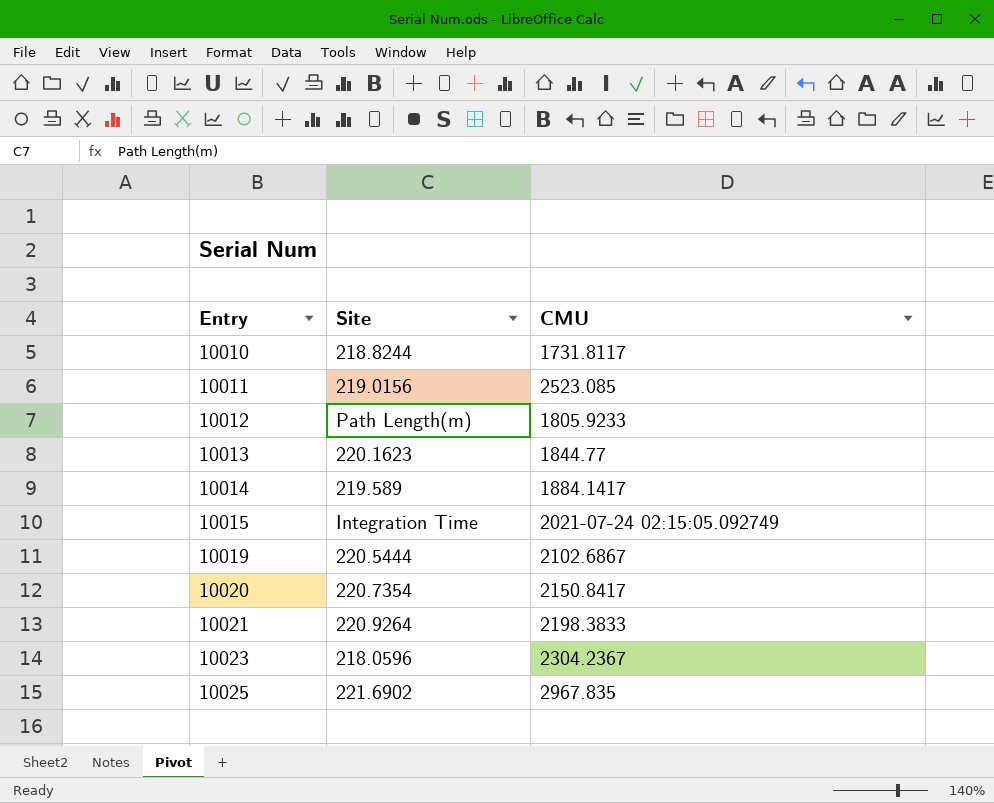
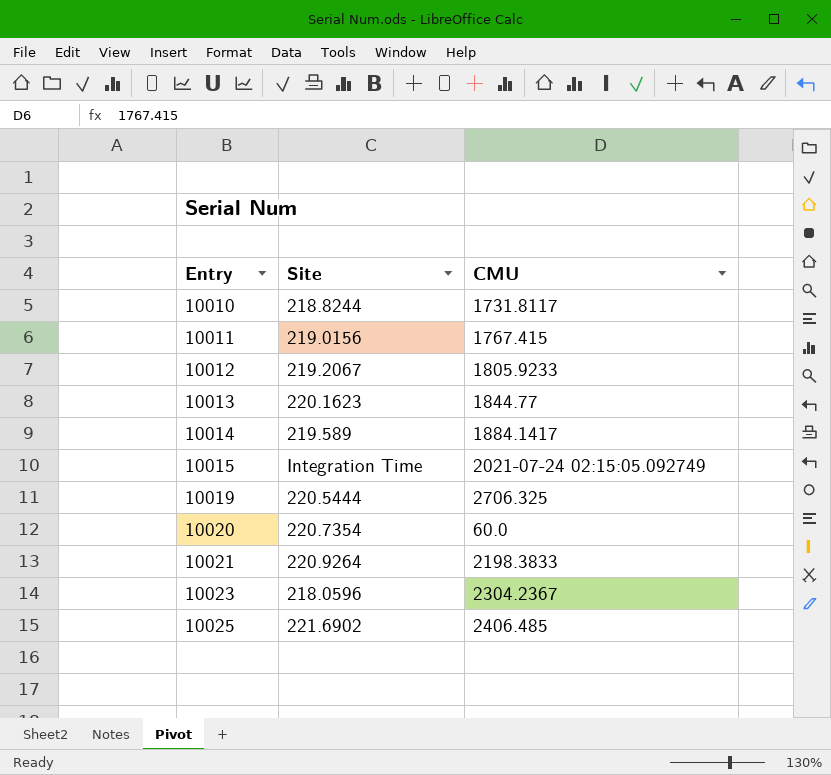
10011 | CMU: 2523.085 -> 1767.415
10012 | Site: Path Length(m) -> 219.2067
10019 | CMU: 2102.6867 -> 2706.325
10020 | CMU: 2150.8417 -> 60.0
10025 | CMU: 2967.835 -> 2406.485

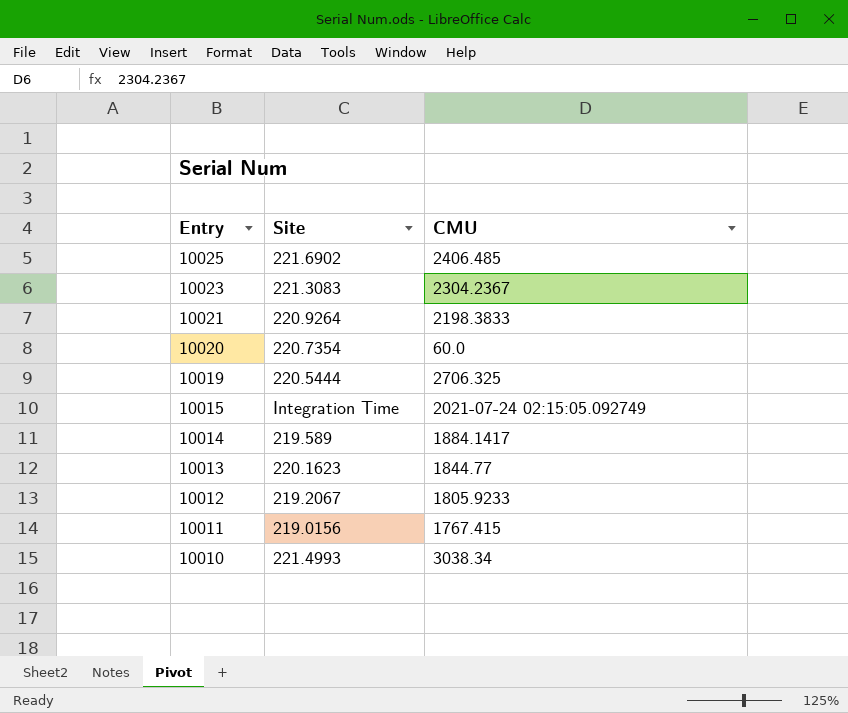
row order: Entry ascending -> Entry descending
10023 | Site: 218.0596 -> 221.3083
10010 | Site: 218.8244 -> 221.4993
10010 | CMU: 1731.8117 -> 3038.34

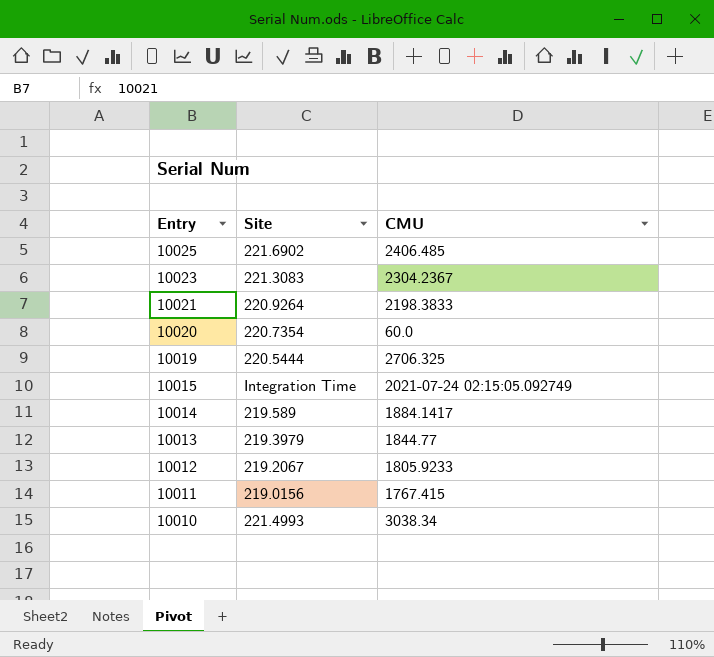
10013 | Site: 220.1623 -> 219.3979

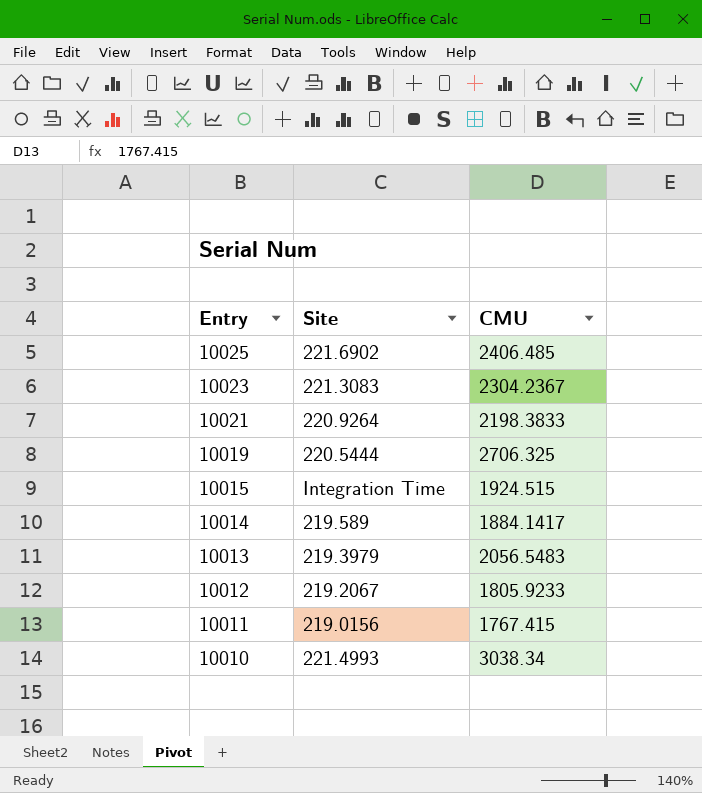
row 10020: 220.7354 | 60.0 -> none
10015 | CMU: 2021-07-24 02:15:05.092749 -> 1924.515
10013 | CMU: 1844.77 -> 2056.5483

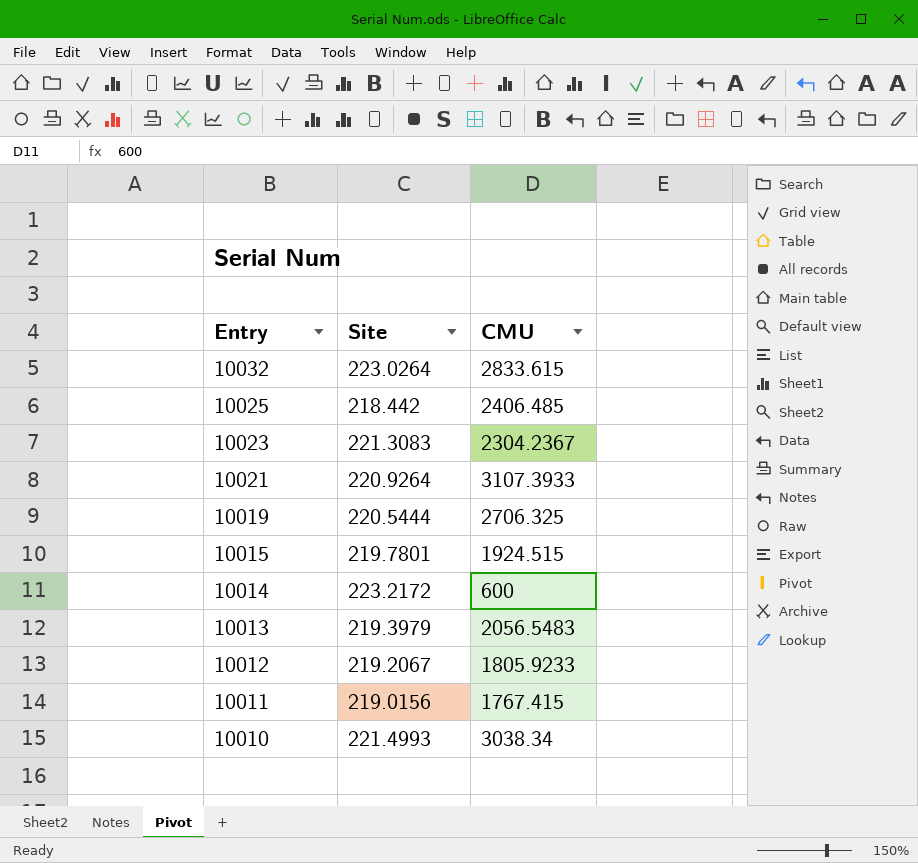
row 10032: none -> 223.0264 | 2833.615
10025 | Site: 221.6902 -> 218.442
10021 | CMU: 2198.3833 -> 3107.3933
10015 | Site: Integration Time -> 219.7801
10014 | Site: 219.589 -> 223.2172
10014 | CMU: 1884.1417 -> 600

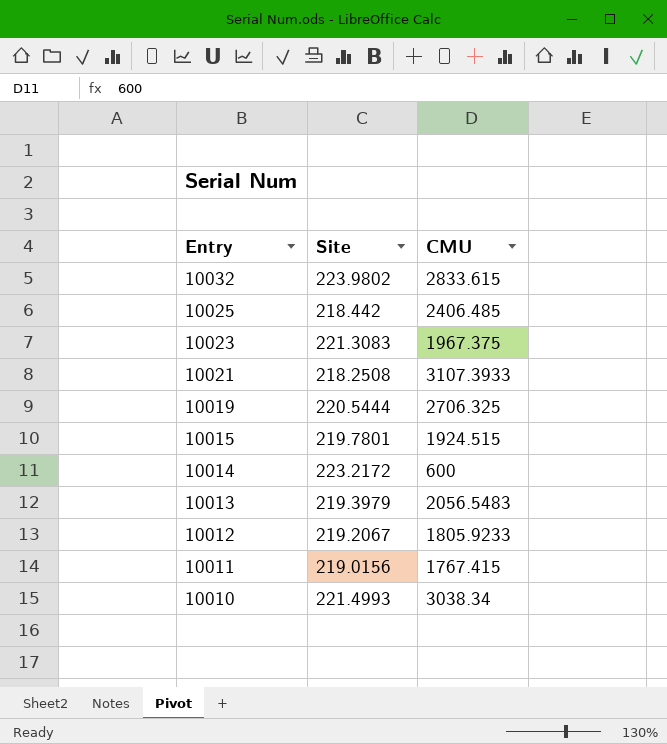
10032 | Site: 223.0264 -> 223.9802
10023 | CMU: 2304.2367 -> 1967.375
10021 | Site: 220.9264 -> 218.2508

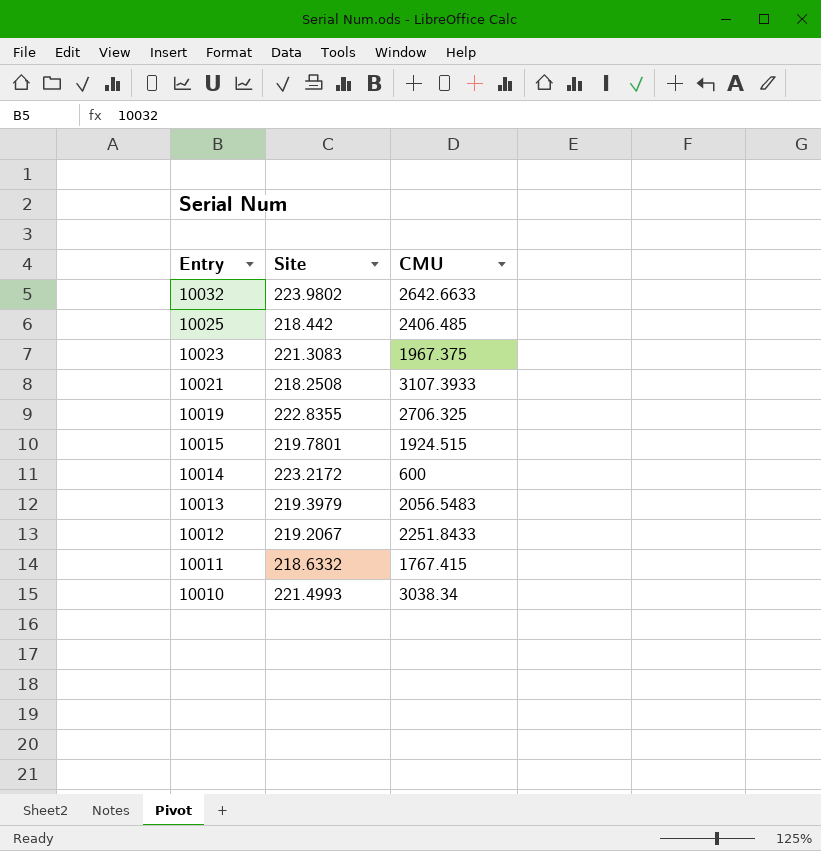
10032 | CMU: 2833.615 -> 2642.6633
10019 | Site: 220.5444 -> 222.8355
10012 | CMU: 1805.9233 -> 2251.8433
10011 | Site: 219.0156 -> 218.6332

